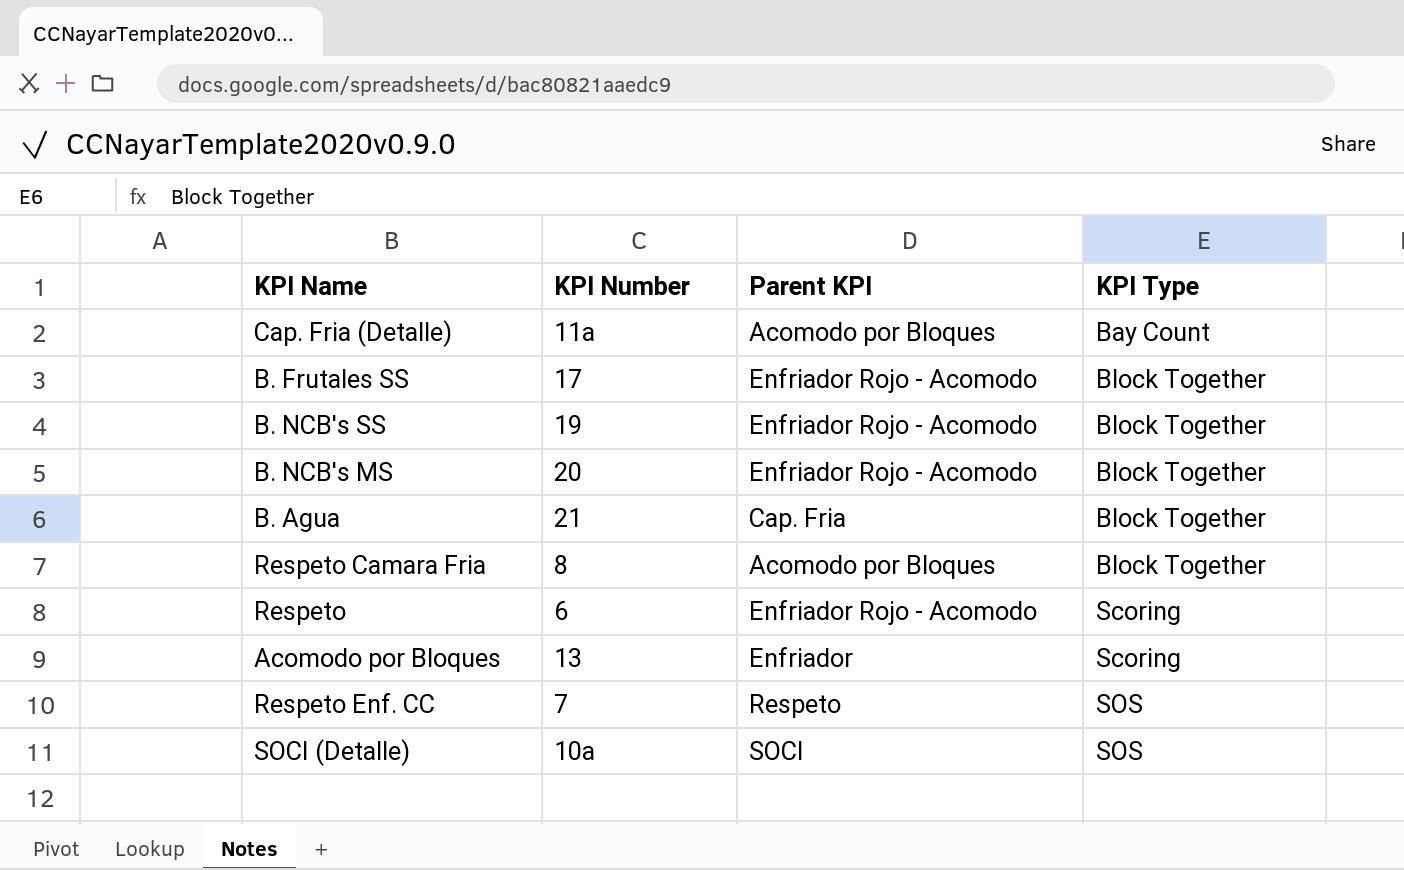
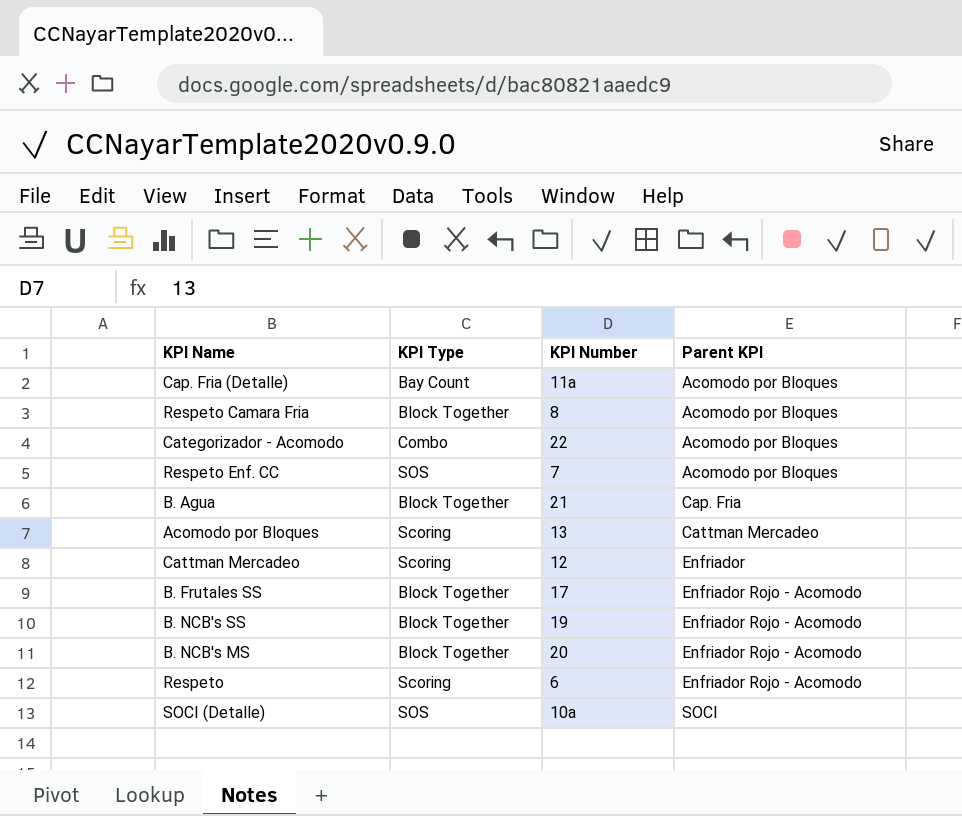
row order: KPI Type ascending -> Parent KPI ascending
column KPI Type | position: 4 -> 2
row Categorizador - Acomodo: none -> Combo | 22 | Acomodo por Bloques
Respeto Enf. CC | Parent KPI: Respeto -> Acomodo por Bloques
Acomodo por Bloques | Parent KPI: Enfriador -> Cattman Mercadeo
row Cattman Mercadeo: none -> Scoring | 12 | Enfriador

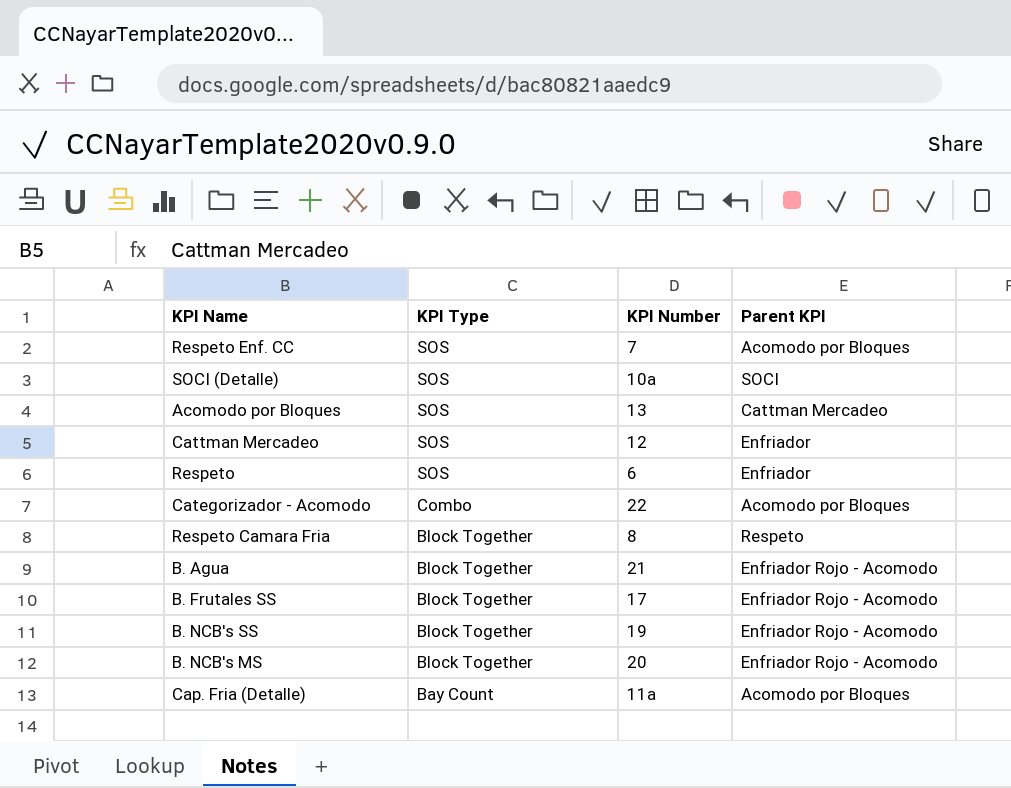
row order: Parent KPI ascending -> KPI Type descending
Acomodo por Bloques | KPI Type: Scoring -> SOS
Cattman Mercadeo | KPI Type: Scoring -> SOS
Respeto | KPI Type: Scoring -> SOS
Respeto | Parent KPI: Enfriador Rojo - Acomodo -> Enfriador
Respeto Camara Fria | Parent KPI: Acomodo por Bloques -> Respeto
B. Agua | Parent KPI: Cap. Fria -> Enfriador Rojo - Acomodo

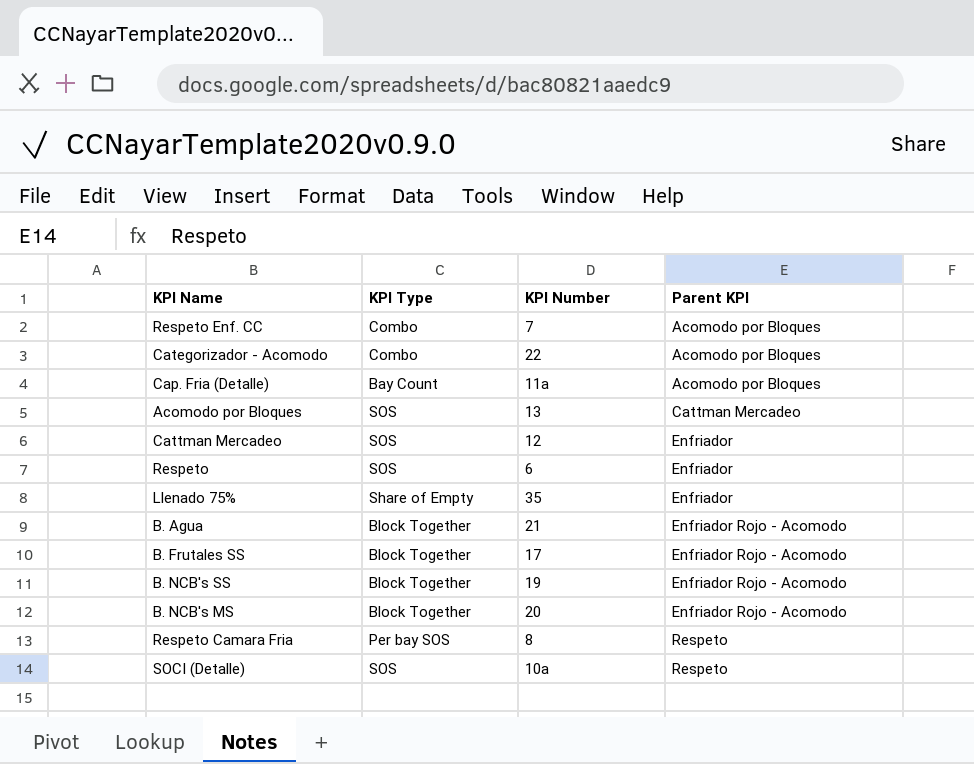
row order: KPI Type descending -> Parent KPI ascending
Respeto Enf. CC | KPI Type: SOS -> Combo
row Llenado 75%: none -> Share of Empty | 35 | Enfriador
Respeto Camara Fria | KPI Type: Block Together -> Per bay SOS
SOCI (Detalle) | Parent KPI: SOCI -> Respeto

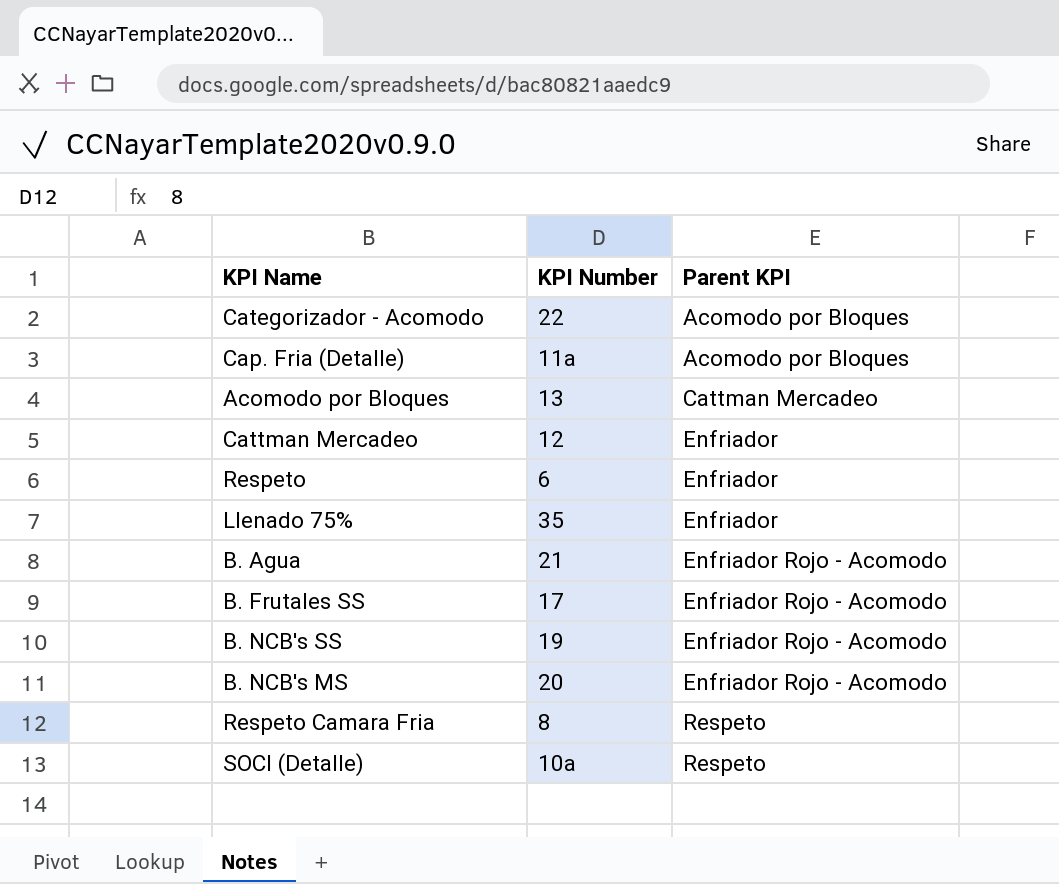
column KPI Type | position: 2 -> none
row Respeto Enf. CC: Combo | 7 | Acomodo por Bloques -> none

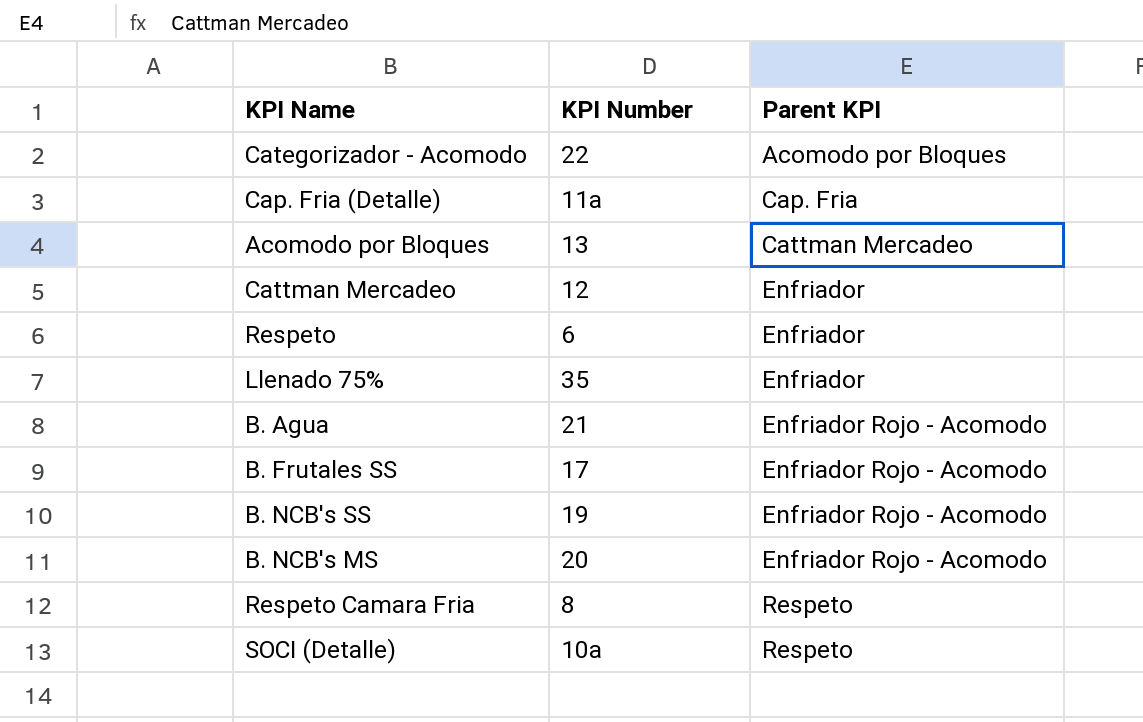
Cap. Fria (Detalle) | Parent KPI: Acomodo por Bloques -> Cap. Fria

